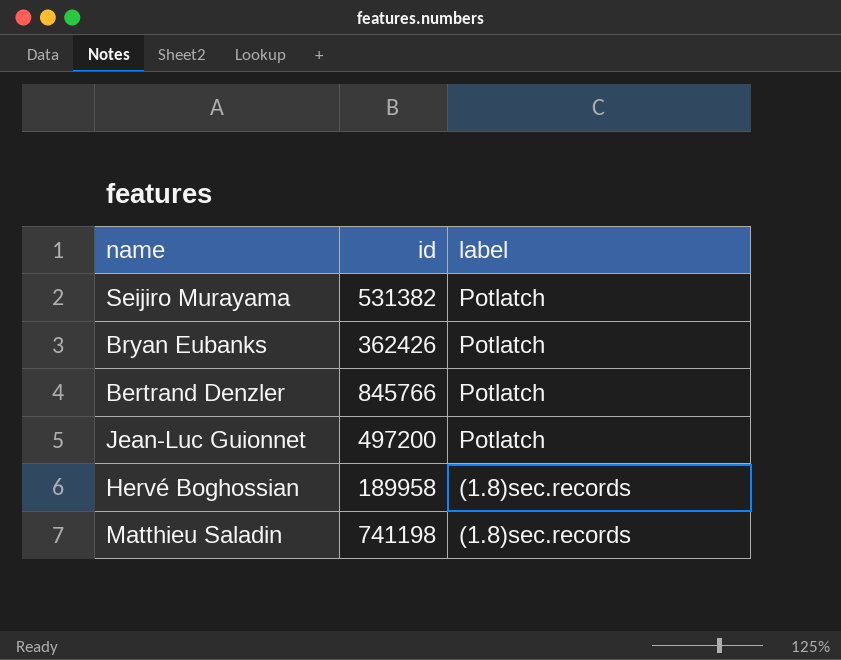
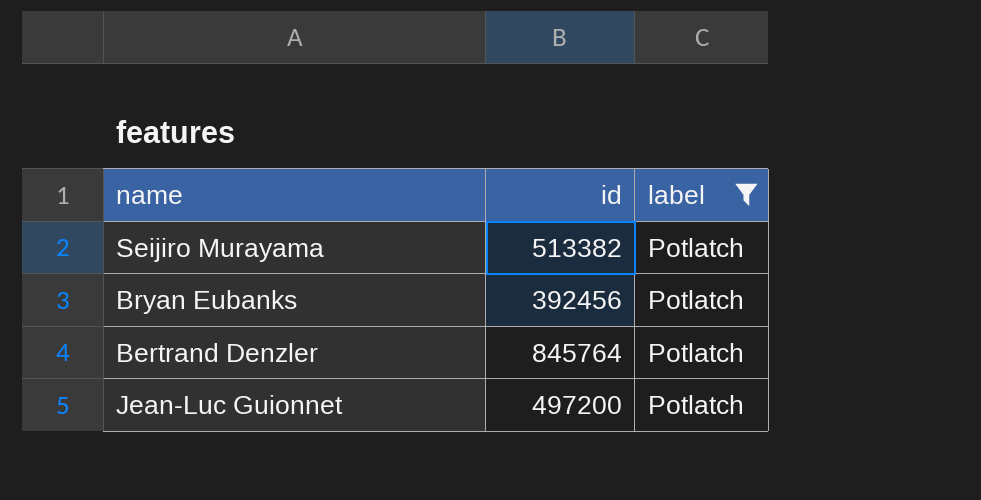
filter: none -> label = Potlatch
Seijiro Murayama | id: 531382 -> 513382
Bryan Eubanks | id: 362426 -> 392456
Bertrand Denzler | id: 845766 -> 845764

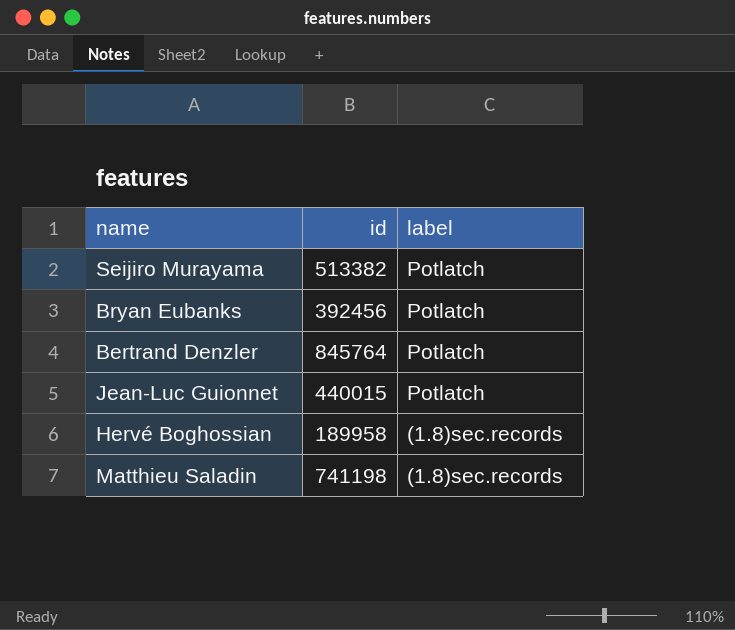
filter: label = Potlatch -> none
Jean-Luc Guionnet | id: 497200 -> 440015

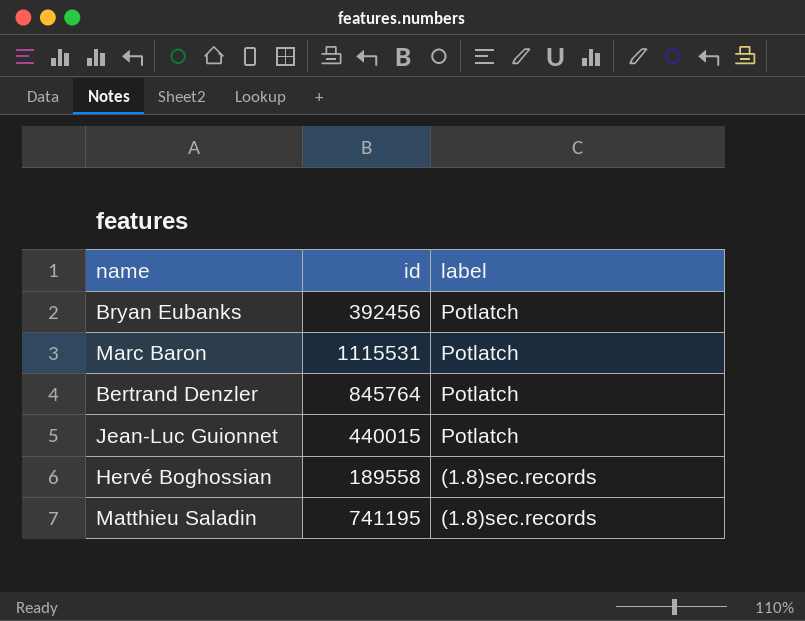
row Seijiro Murayama: 513382 | Potlatch -> none
row Marc Baron: none -> 1115531 | Potlatch
Hervé Boghossian | id: 189958 -> 189558
Matthieu Saladin | id: 741198 -> 741195

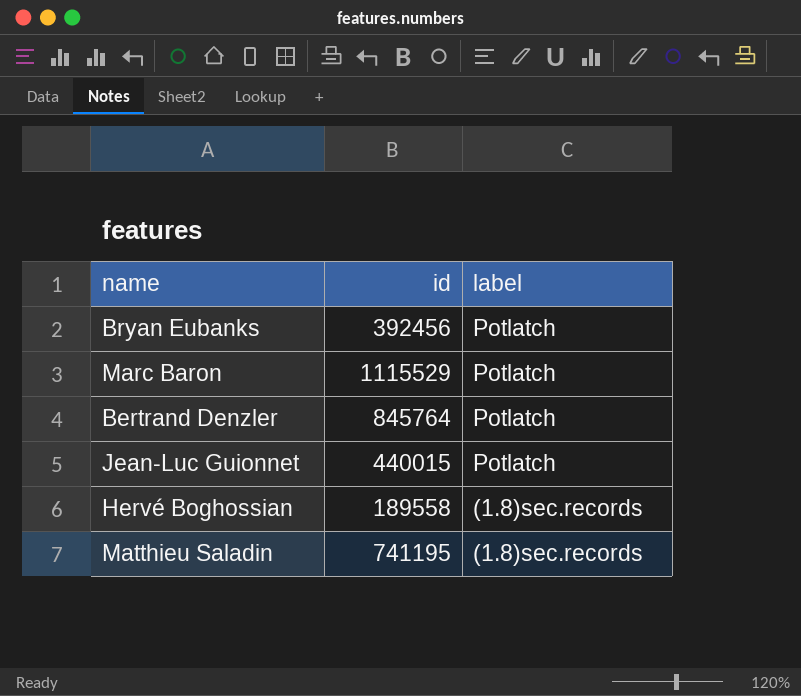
Marc Baron | id: 1115531 -> 1115529

